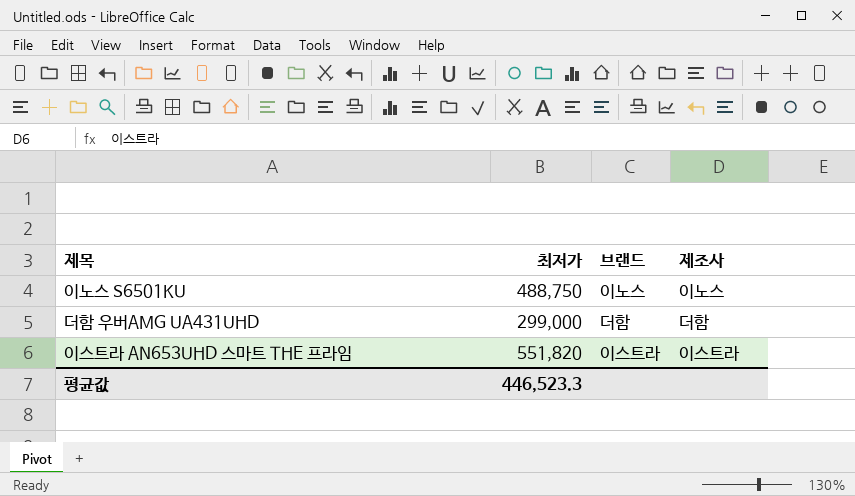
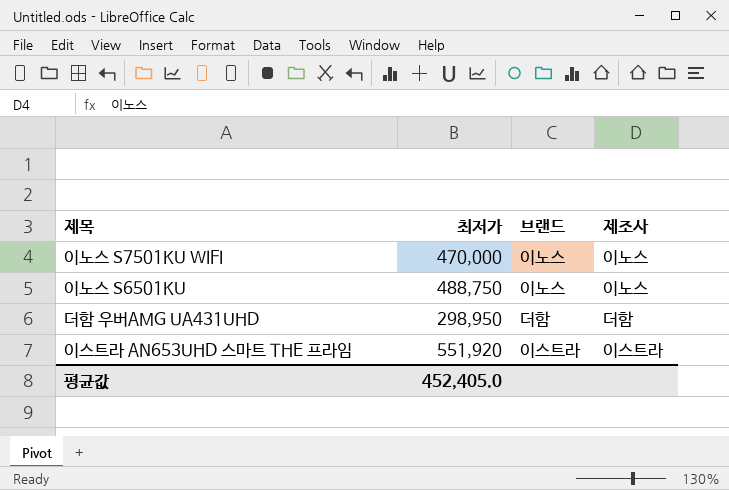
row 이노스 S7501KU WIFI: none -> 470,000 | 이노스 | 이노스
더함 우버AMG UA431UHD | 최저가: 299,000 -> 298,950
이스트라 AN653UHD 스마트 THE 프라임 | 최저가: 551,820 -> 551,920
평균값 | 최저가: 446,523.3 -> 452,405.0

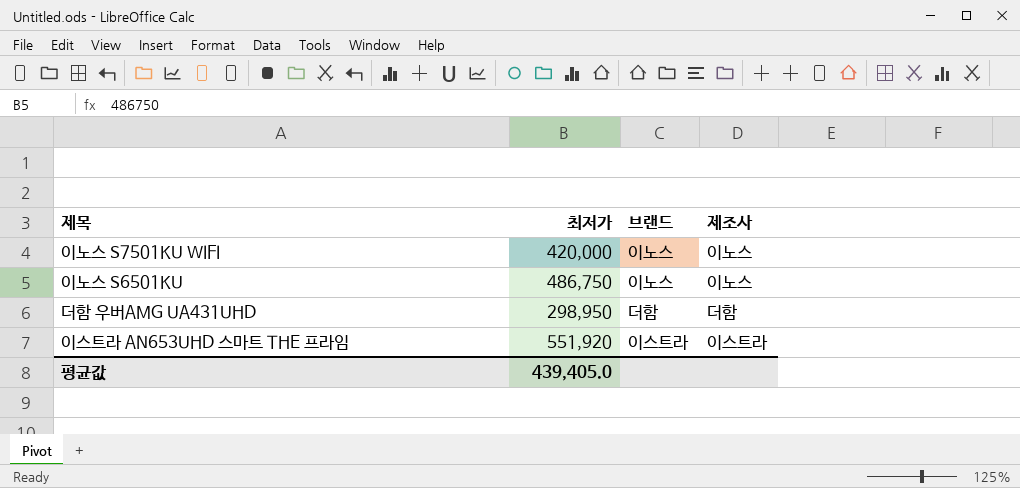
이노스 S7501KU WIFI | 최저가: 470,000 -> 420,000
이노스 S6501KU | 최저가: 488,750 -> 486,750
평균값 | 최저가: 452,405.0 -> 439,405.0

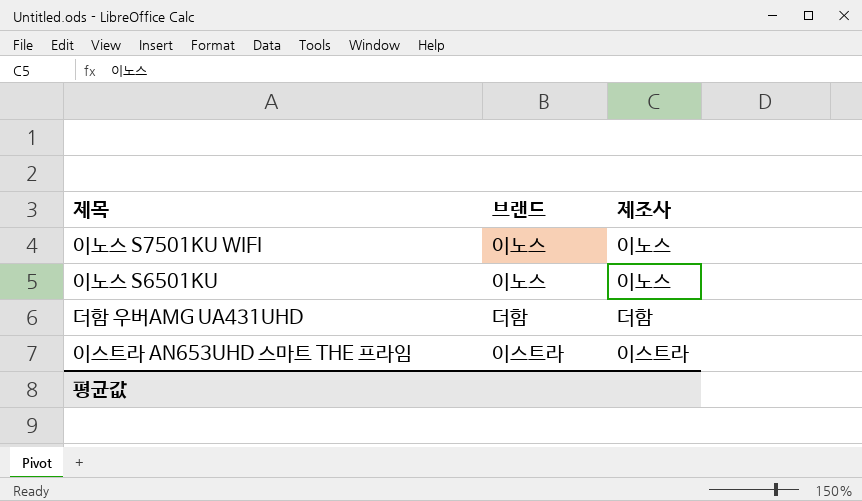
column 최저가 | position: 2 -> none

